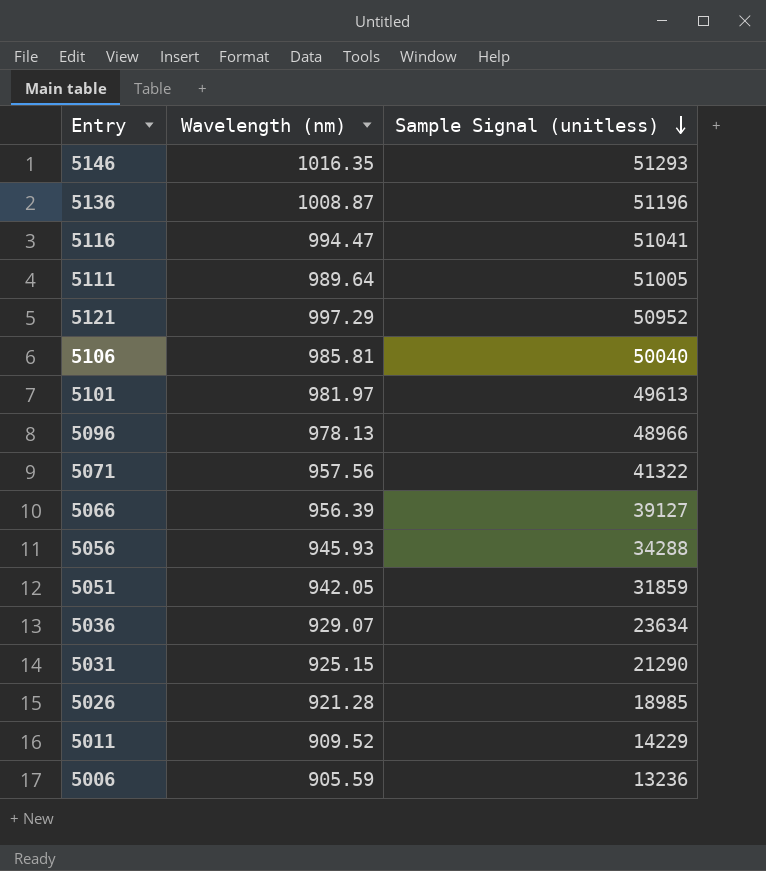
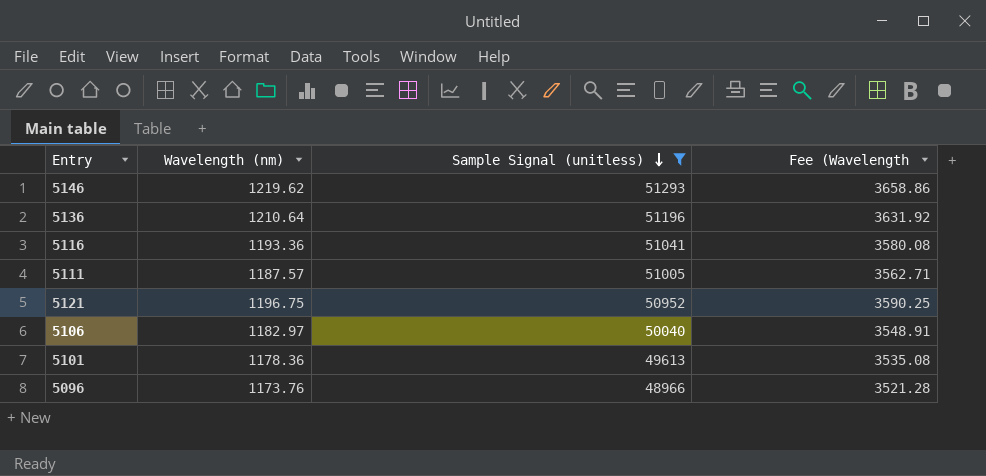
filter: none -> Sample Signal (unitless) >= 48966
column Fee (Wavelength | formula: none -> [Wavelength (nm)] * 3
5146 | Wavelength (nm): 1016.35 -> 1219.62
5136 | Wavelength (nm): 1008.87 -> 1210.64
5116 | Wavelength (nm): 994.47 -> 1193.36
5111 | Wavelength (nm): 989.64 -> 1187.57
5121 | Wavelength (nm): 997.29 -> 1196.75
5106 | Wavelength (nm): 985.81 -> 1182.97
5101 | Wavelength (nm): 981.97 -> 1178.36
5096 | Wavelength (nm): 978.13 -> 1173.76

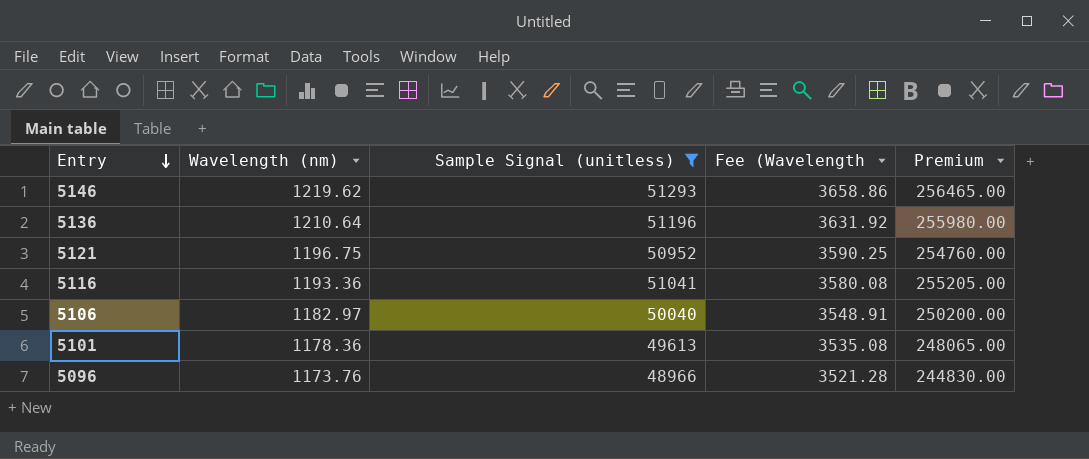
row order: Sample Signal (unitless) descending -> Entry descending
column Premium | formula: none -> [Sample Signal (unitless)] * 5
row 5111: 1187.57 | 51005 | 3562.71 -> none

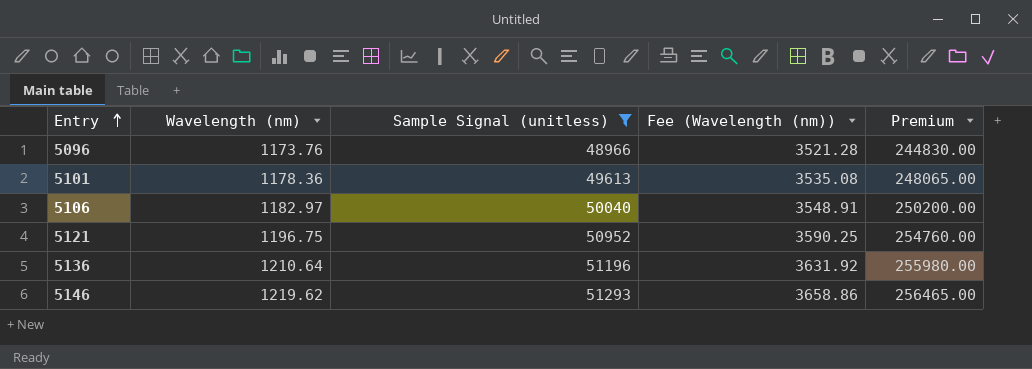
row order: Entry descending -> Entry ascending
column name: Fee (Wavelength -> Fee (Wavelength (nm))
row 5116: 1193.36 | 51041 | 3580.08 | 255205.00 -> none

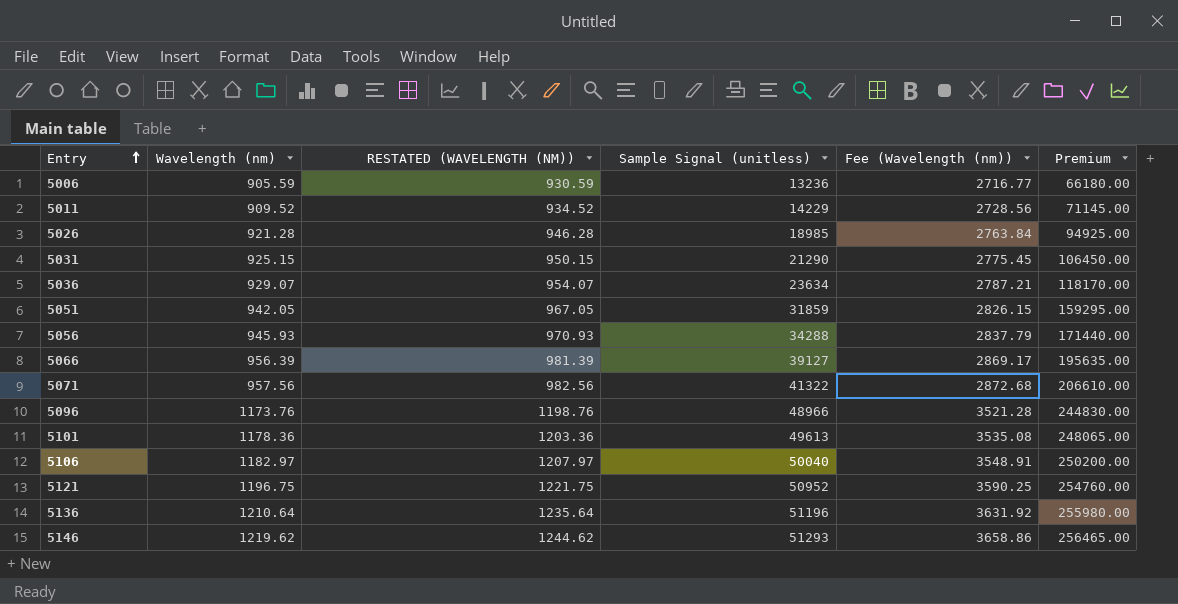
filter: Sample Signal (unitless) >= 48966 -> none
column RESTATED (WAVELENGTH (NM)) | formula: none -> [Wavelength (nm)] + 25

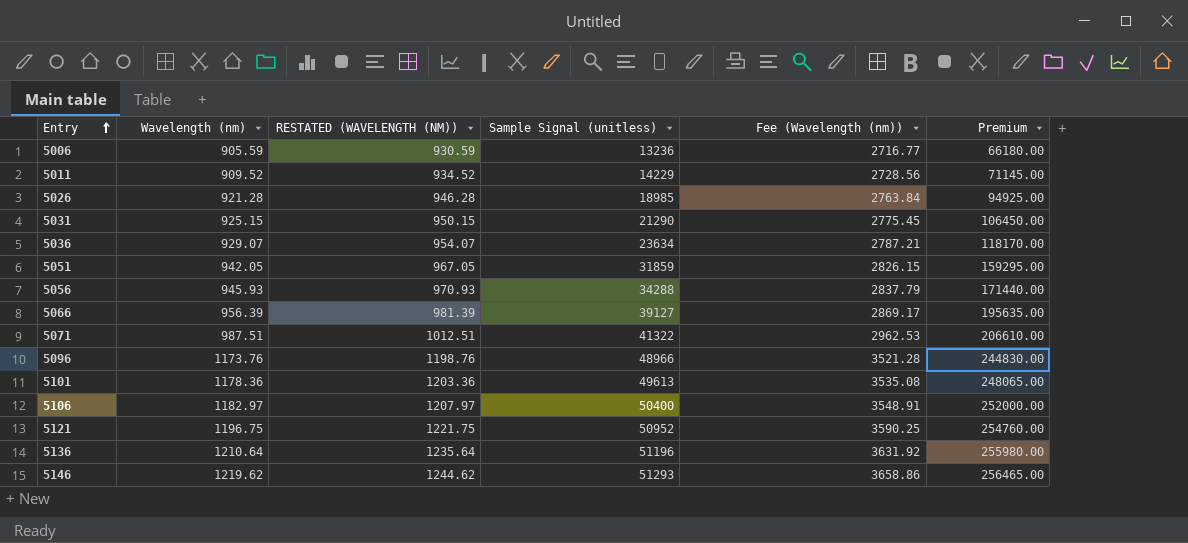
5071 | Wavelength (nm): 957.56 -> 987.51
5071 | RESTATED (WAVELENGTH (NM)): 982.56 -> 1012.51
5071 | Fee (Wavelength (nm)): 2872.68 -> 2962.53
5106 | Sample Signal (unitless): 50040 -> 50400
5106 | Premium: 250200.00 -> 252000.00

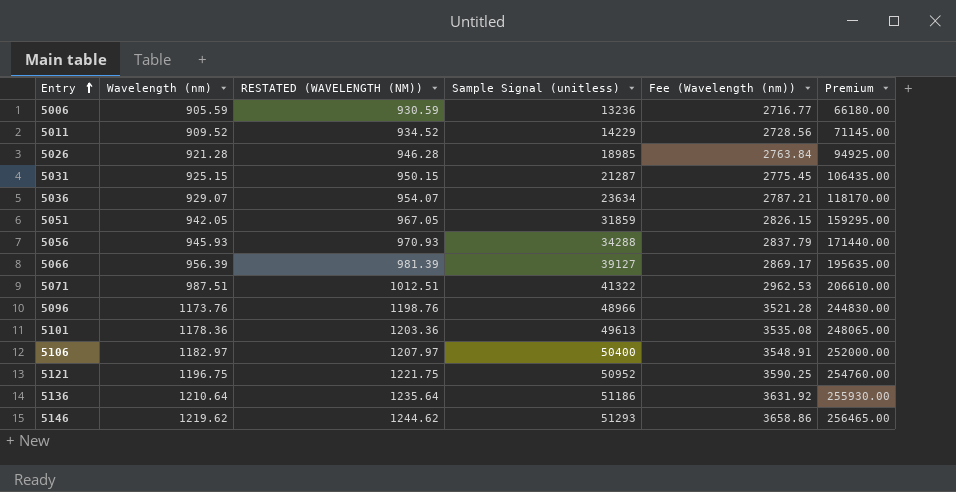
5031 | Sample Signal (unitless): 21290 -> 21287
5031 | Premium: 106450.00 -> 106435.00
5136 | Sample Signal (unitless): 51196 -> 51186
5136 | Premium: 255980.00 -> 255930.00

